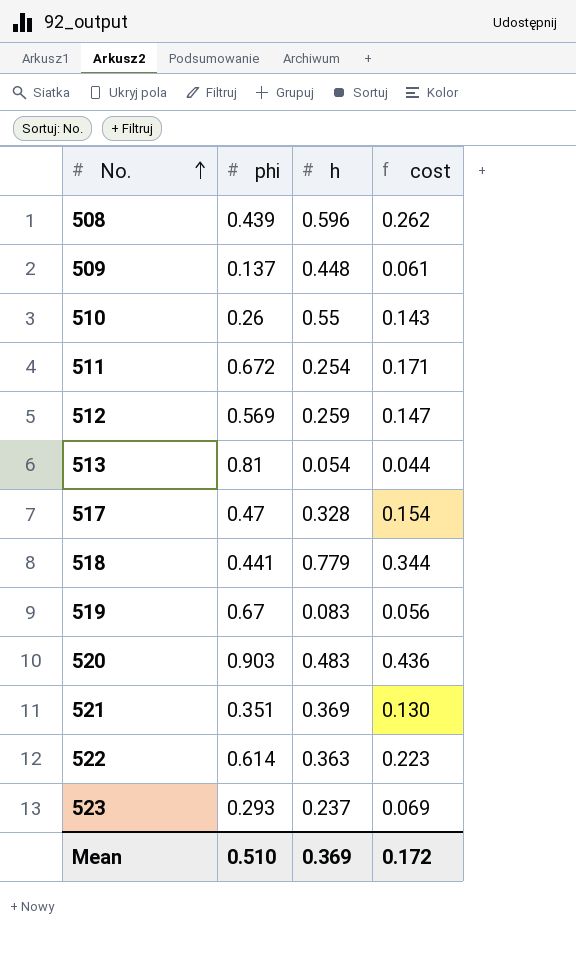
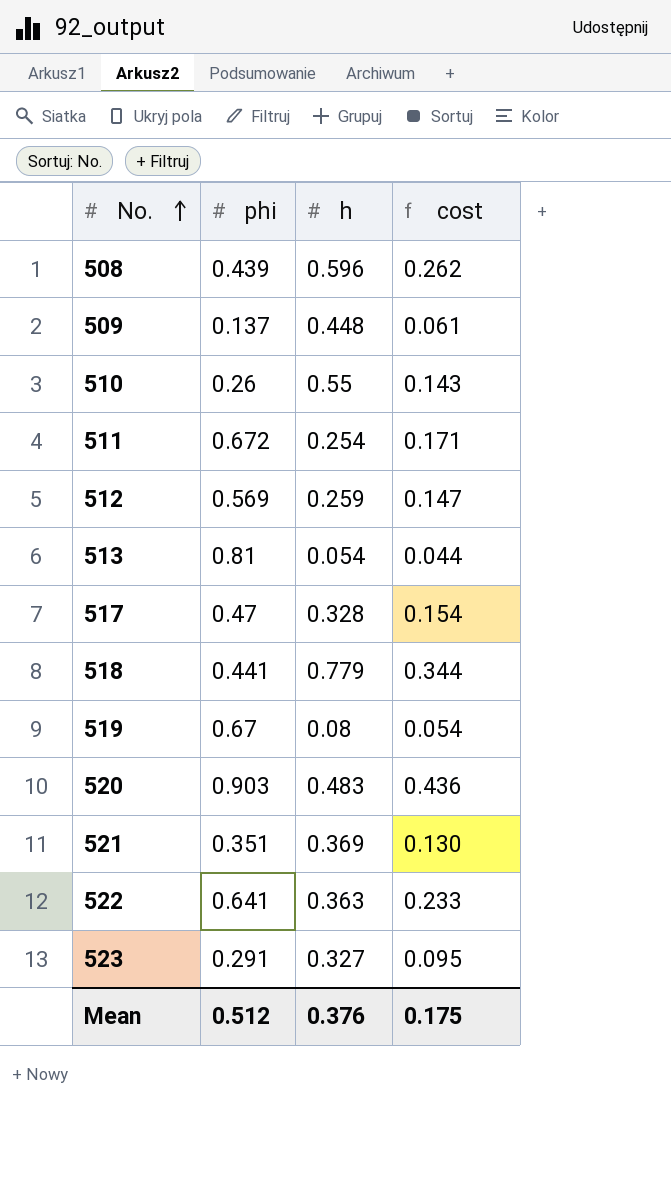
519 | h: 0.083 -> 0.08
519 | cost: 0.056 -> 0.054
522 | phi: 0.614 -> 0.641
522 | cost: 0.223 -> 0.233
523 | phi: 0.293 -> 0.291
523 | h: 0.237 -> 0.327
523 | cost: 0.069 -> 0.095
Mean | phi: 0.510 -> 0.512
Mean | h: 0.369 -> 0.376
Mean | cost: 0.172 -> 0.175

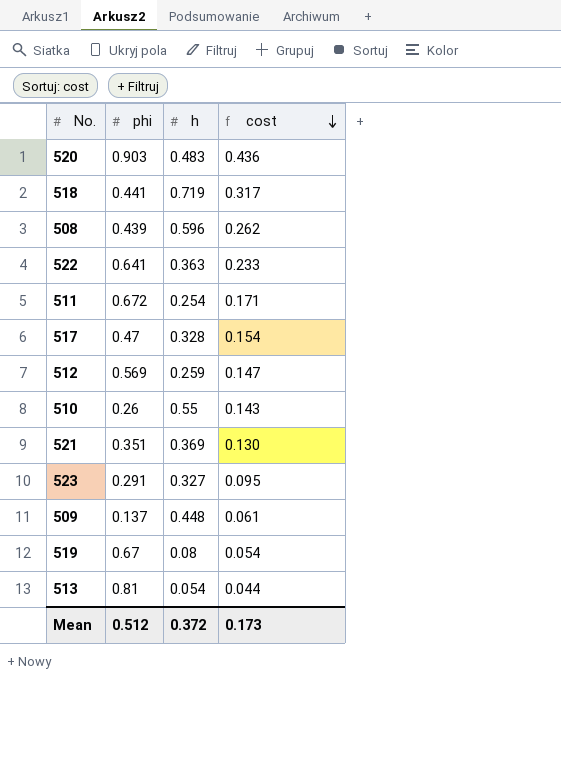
row order: No. ascending -> cost descending
518 | h: 0.779 -> 0.719
518 | cost: 0.344 -> 0.317
Mean | h: 0.376 -> 0.372
Mean | cost: 0.175 -> 0.173

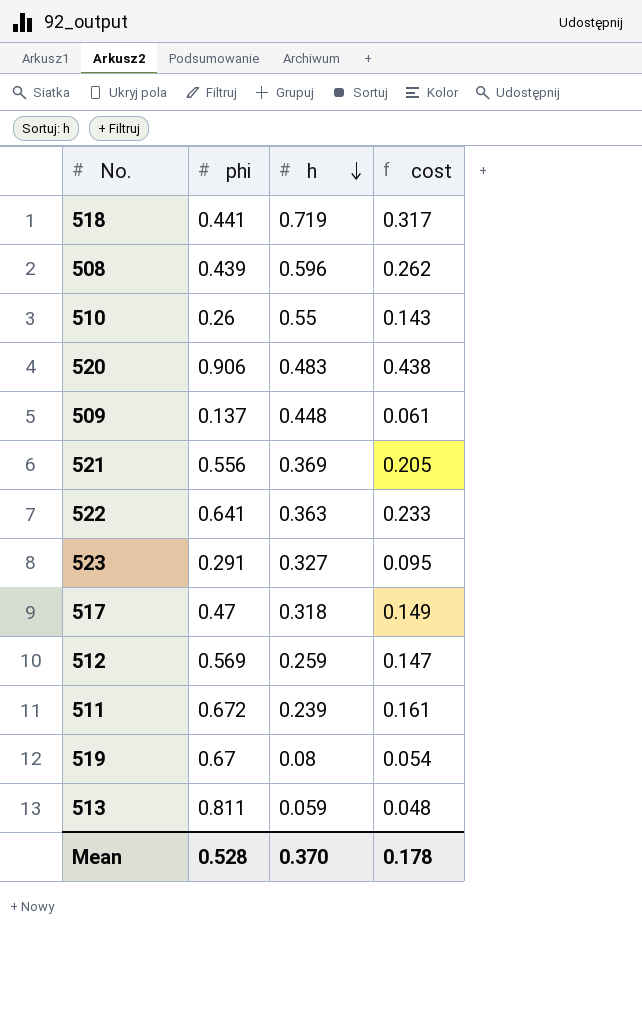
row order: cost descending -> h descending
520 | phi: 0.903 -> 0.906
520 | cost: 0.436 -> 0.438
521 | phi: 0.351 -> 0.556
521 | cost: 0.130 -> 0.205
517 | h: 0.328 -> 0.318
517 | cost: 0.154 -> 0.149
511 | h: 0.254 -> 0.239
511 | cost: 0.171 -> 0.161
513 | phi: 0.81 -> 0.811
513 | h: 0.054 -> 0.059
513 | cost: 0.044 -> 0.048
Mean | phi: 0.512 -> 0.528
Mean | h: 0.372 -> 0.370
Mean | cost: 0.173 -> 0.178

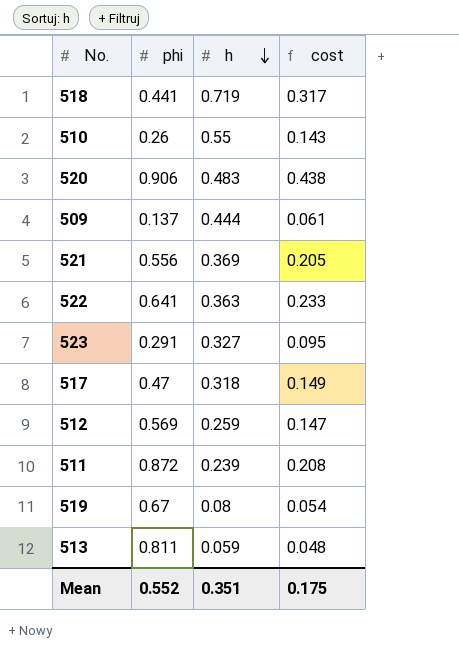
row 508: 0.439 | 0.596 | 0.262 -> none
509 | h: 0.448 -> 0.444
511 | phi: 0.672 -> 0.872
511 | cost: 0.161 -> 0.208
Mean | phi: 0.528 -> 0.552
Mean | h: 0.370 -> 0.351
Mean | cost: 0.178 -> 0.175

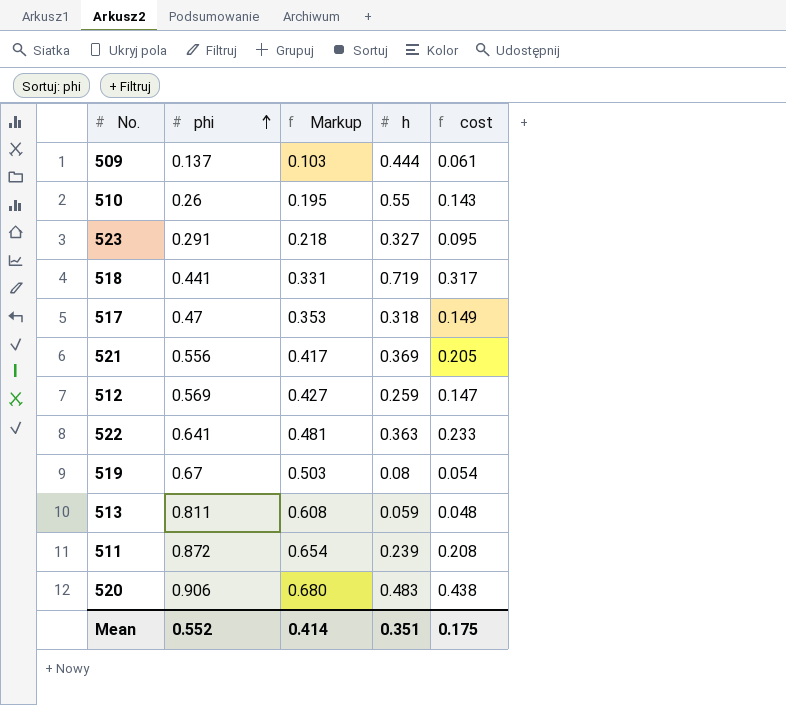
row order: h descending -> phi ascending
column Markup | formula: none -> [phi] * 0.75

